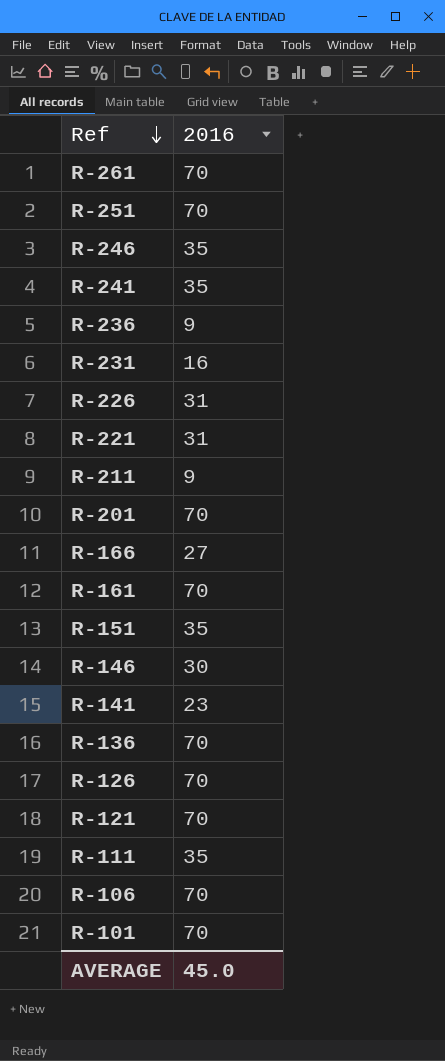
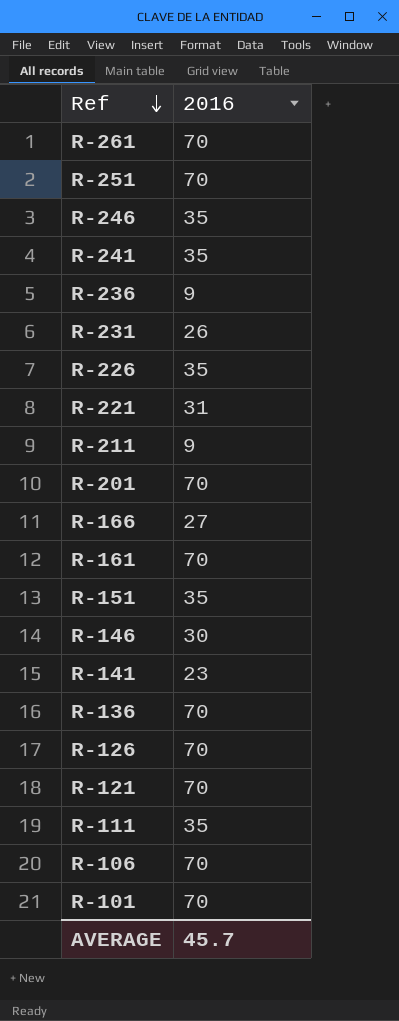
R-231 | 2016: 16 -> 26
R-226 | 2016: 31 -> 35
AVERAGE | 2016: 45.0 -> 45.7

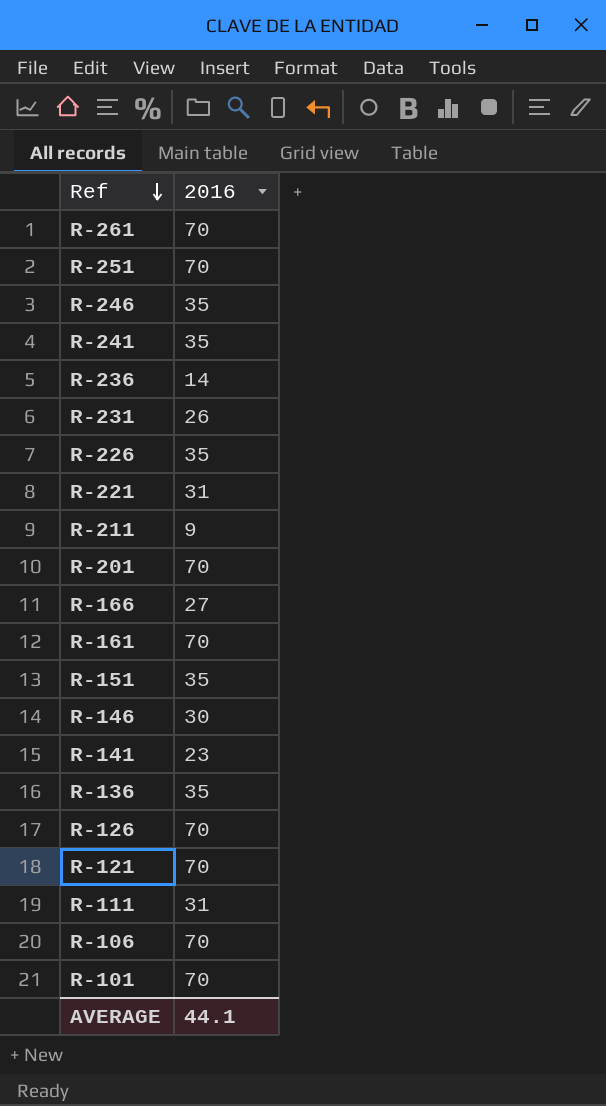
R-236 | 2016: 9 -> 14
R-136 | 2016: 70 -> 35
R-111 | 2016: 35 -> 31
AVERAGE | 2016: 45.7 -> 44.1

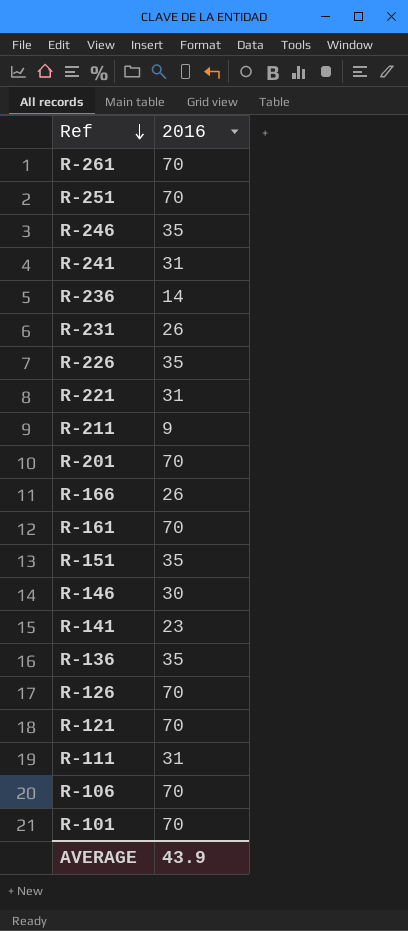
R-241 | 2016: 35 -> 31
R-166 | 2016: 27 -> 26
AVERAGE | 2016: 44.1 -> 43.9

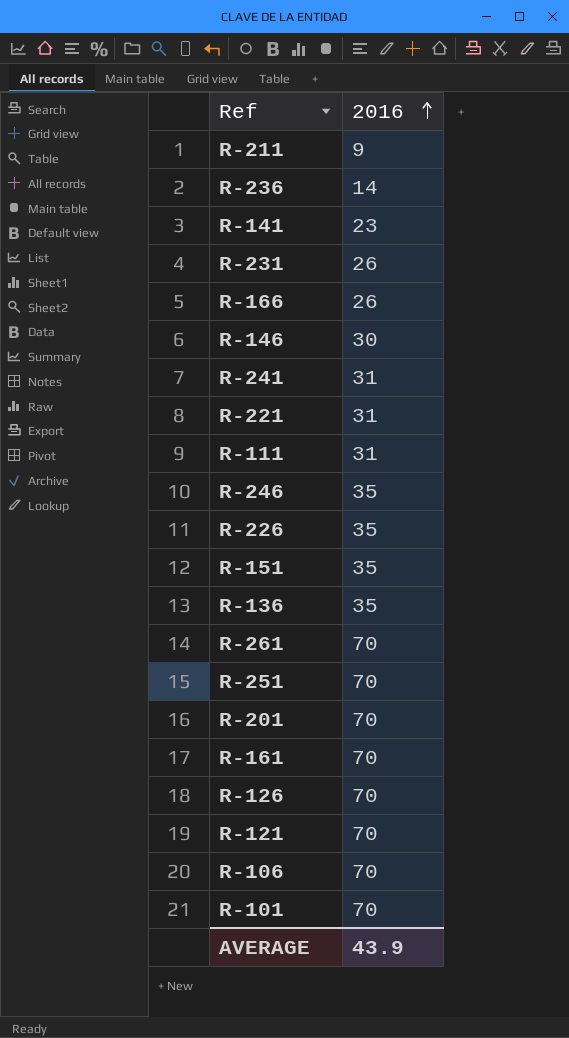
row order: Ref descending -> 2016 ascending

